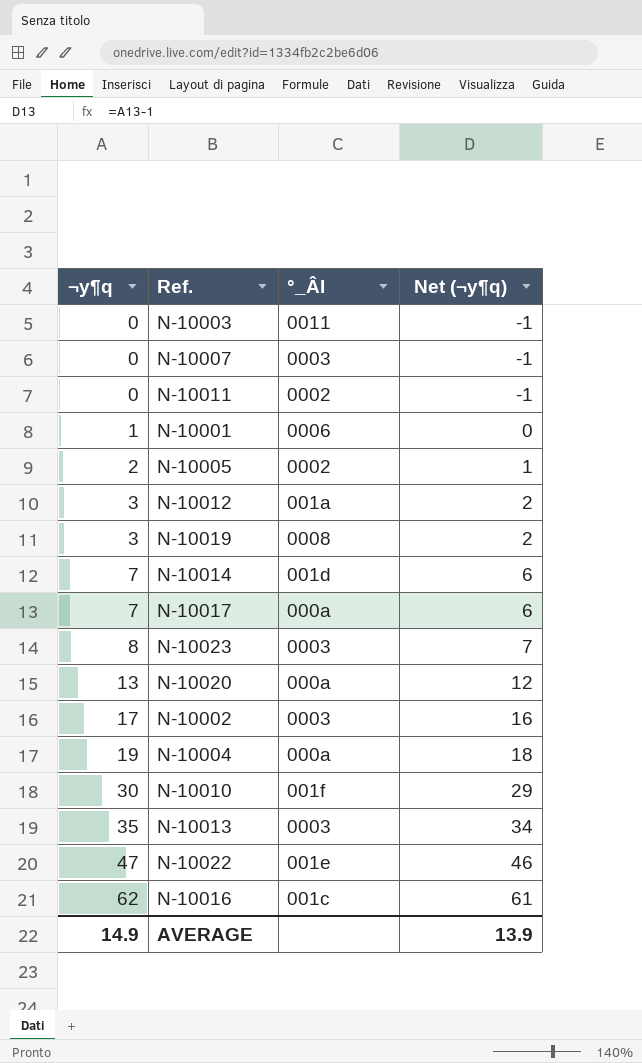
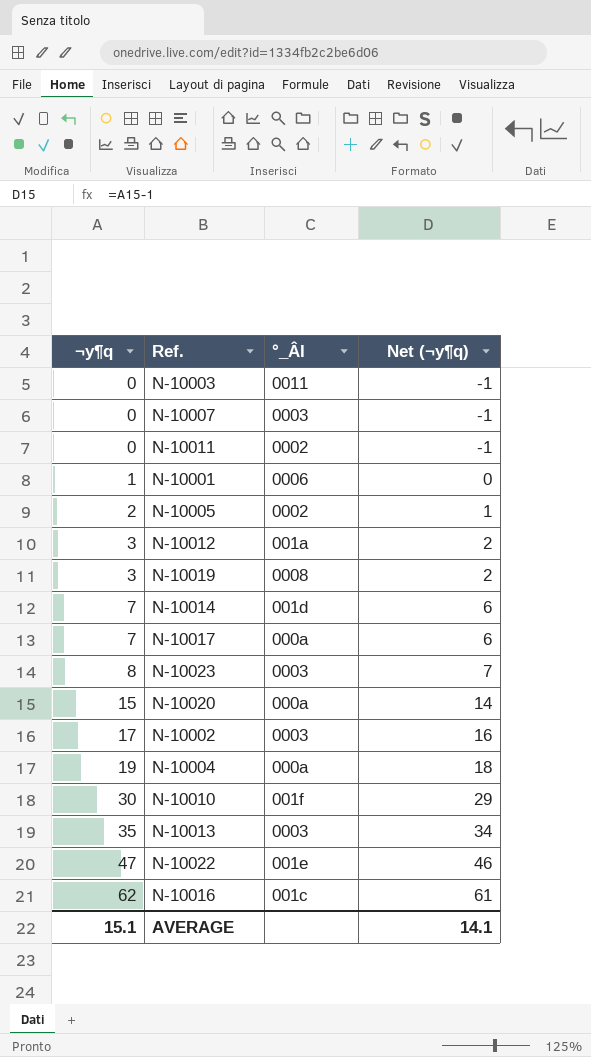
N-10020 | ¬y¶q: 13 -> 15
N-10020 | Net (¬y¶q): 12 -> 14
AVERAGE | ¬y¶q: 14.9 -> 15.1
AVERAGE | Net (¬y¶q): 13.9 -> 14.1

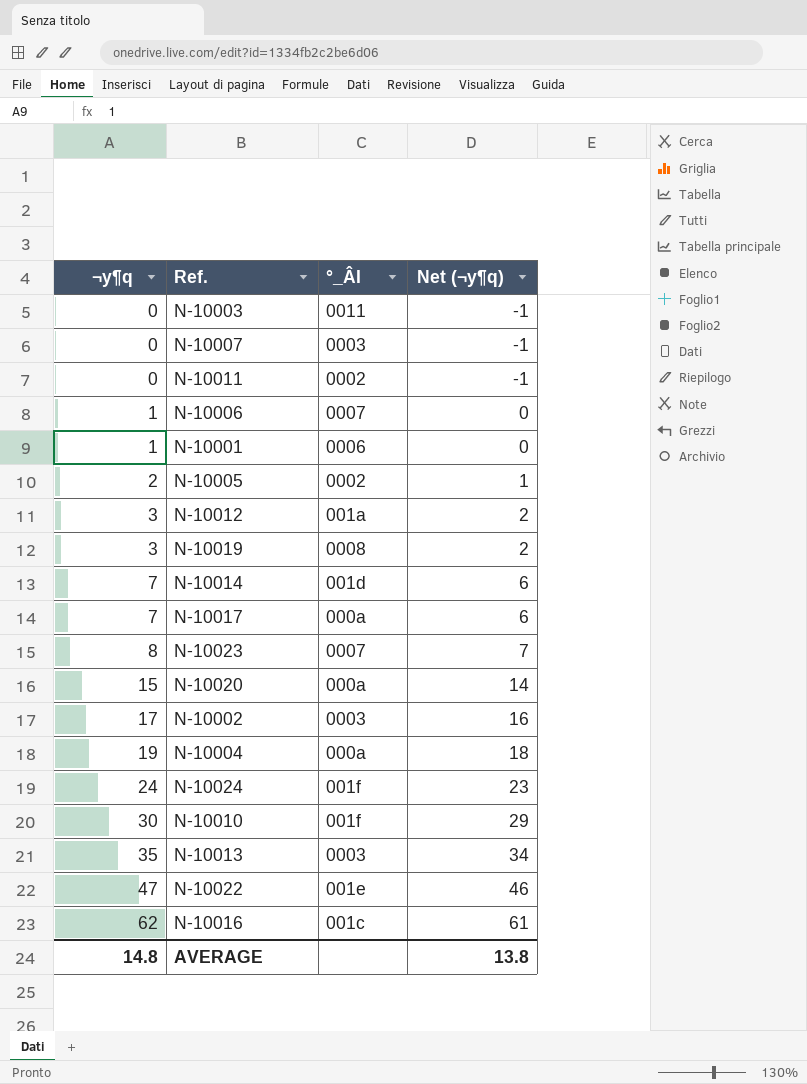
row N-10006: none -> 1 | 0007 | 0
N-10023 | °_ÂI: 0003 -> 0007
row N-10024: none -> 24 | 001f | 23
AVERAGE | ¬y¶q: 15.1 -> 14.8
AVERAGE | Net (¬y¶q): 14.1 -> 13.8

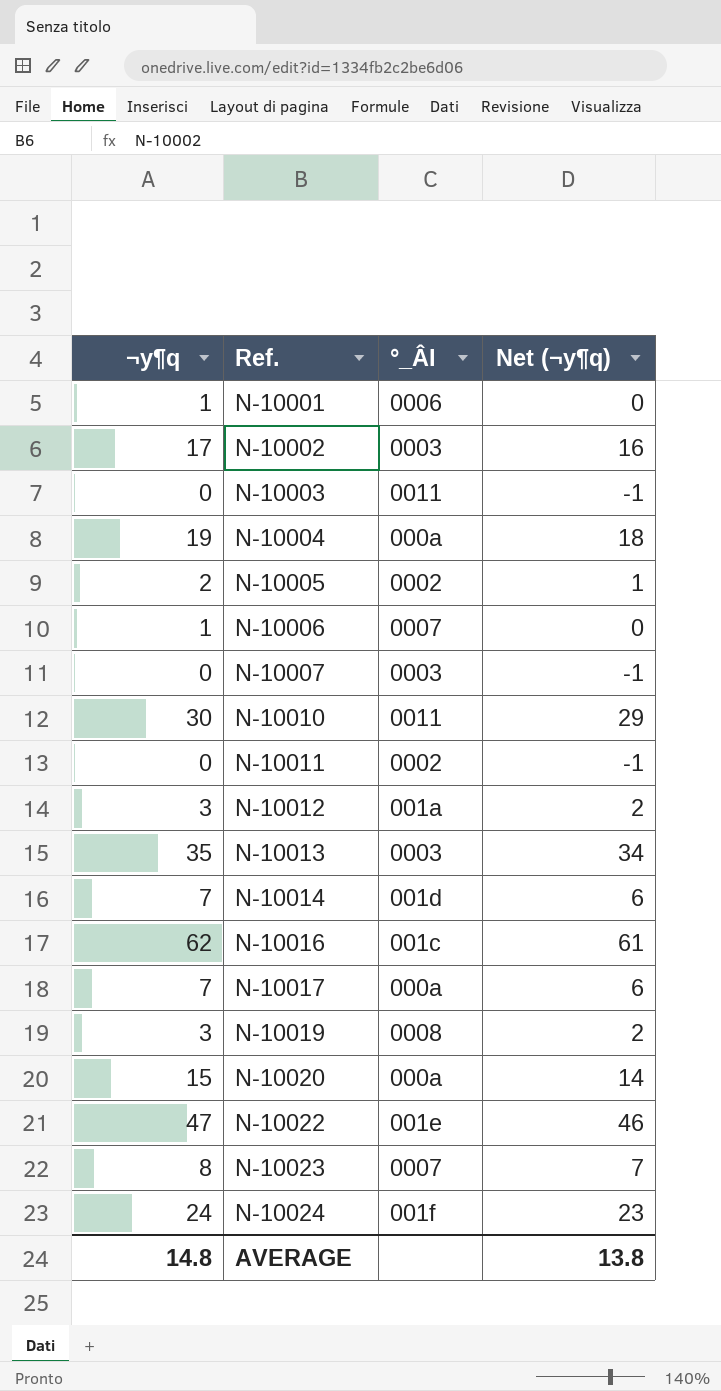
row order: ¬y¶q ascending -> Ref. ascending
N-10010 | °_ÂI: 001f -> 0011

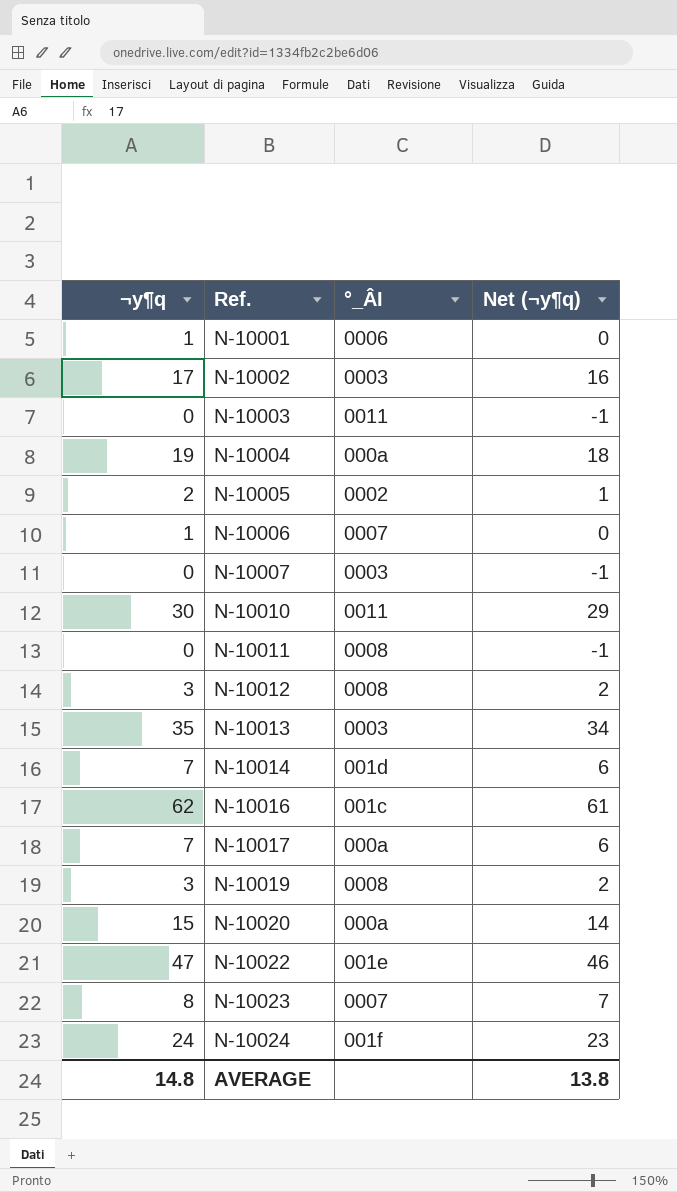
N-10011 | °_ÂI: 0002 -> 0008
N-10012 | °_ÂI: 001a -> 0008

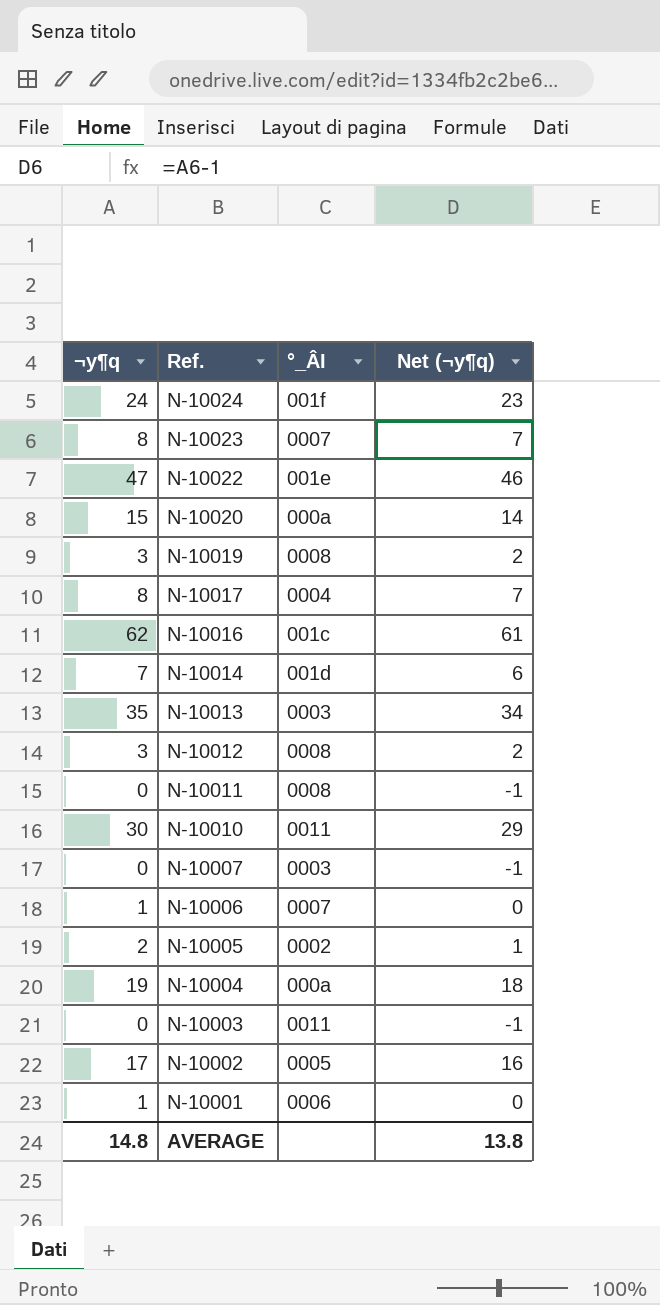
row order: Ref. ascending -> Ref. descending
N-10017 | ¬y¶q: 7 -> 8
N-10017 | °_ÂI: 000a -> 0004
N-10017 | Net (¬y¶q): 6 -> 7
N-10002 | °_ÂI: 0003 -> 0005

